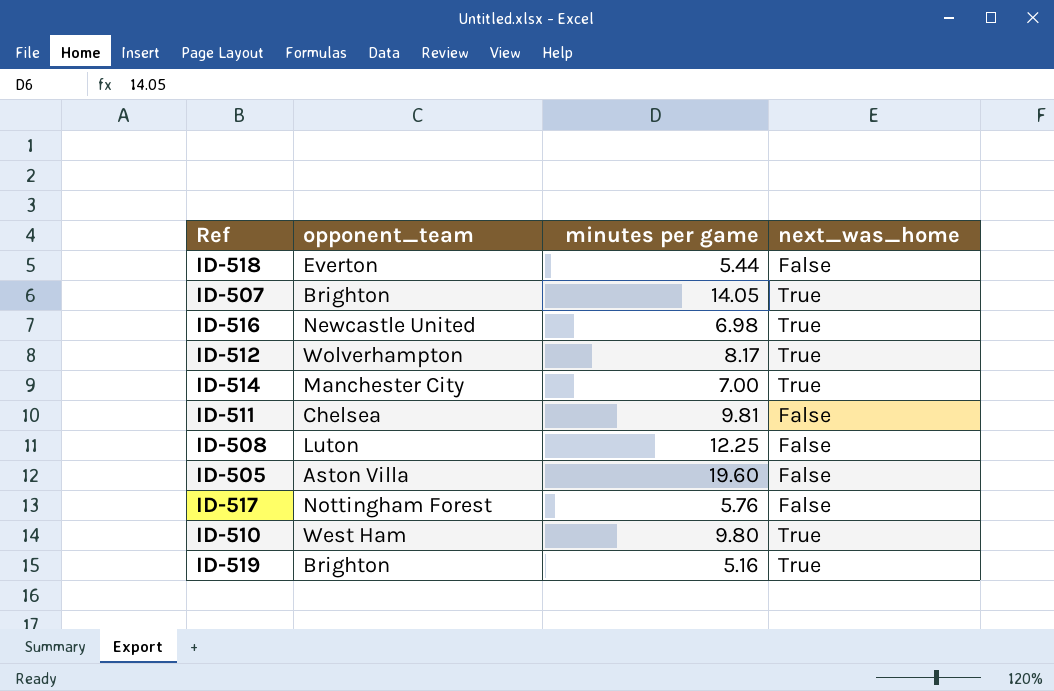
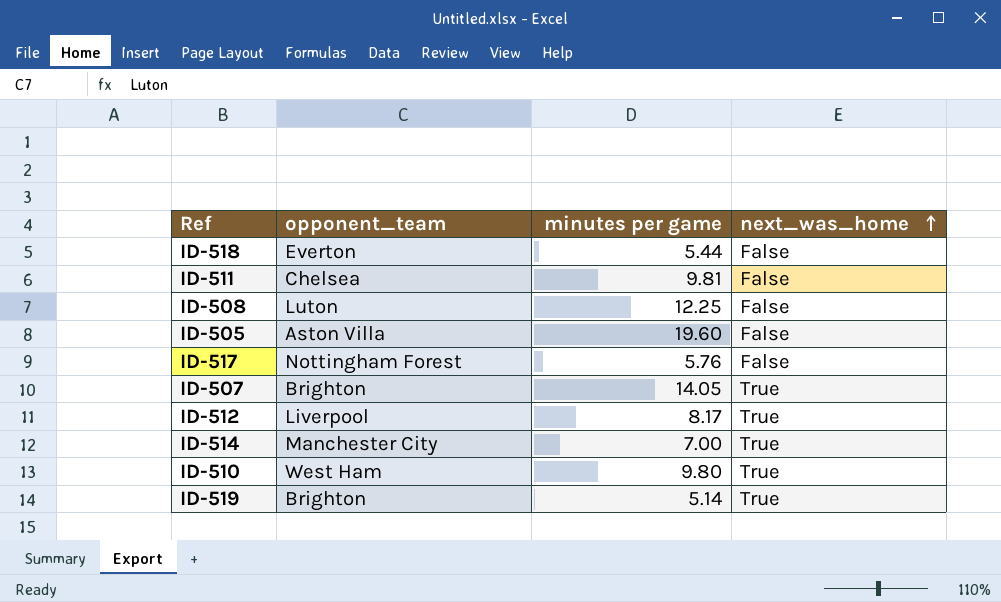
row order: none -> next_was_home ascending
row ID-516: Newcastle United | 6.98 | True -> none
ID-512 | opponent_team: Wolverhampton -> Liverpool
ID-519 | minutes per game: 5.16 -> 5.14

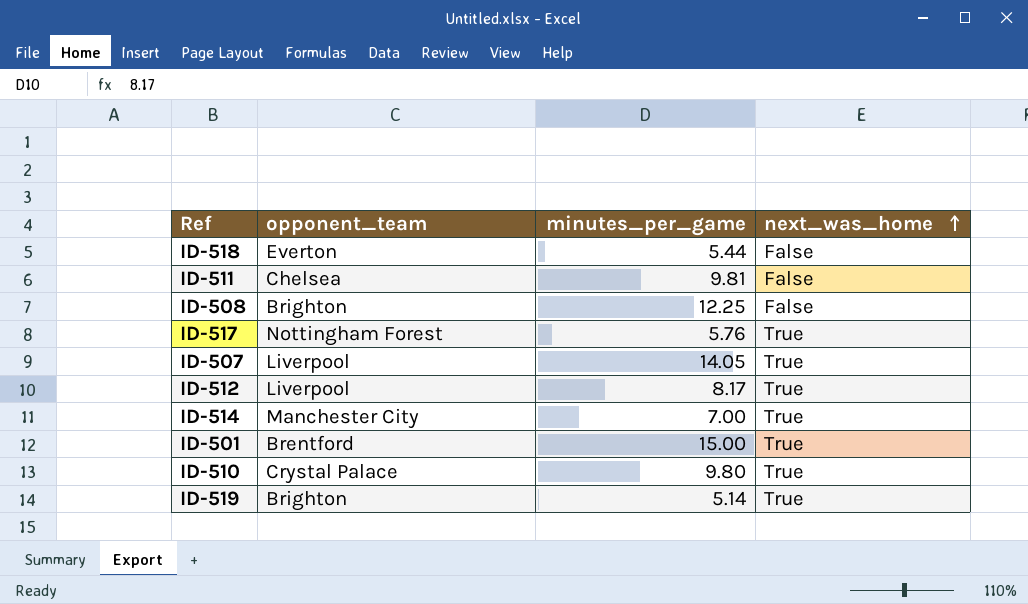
column name: minutes per game -> minutes_per_game
row ID-505: Aston Villa | 19.60 | False -> none
ID-508 | opponent_team: Luton -> Brighton
ID-517 | next_was_home: False -> True
ID-507 | opponent_team: Brighton -> Liverpool
row ID-501: none -> Brentford | 15.00 | True
ID-510 | opponent_team: West Ham -> Crystal Palace

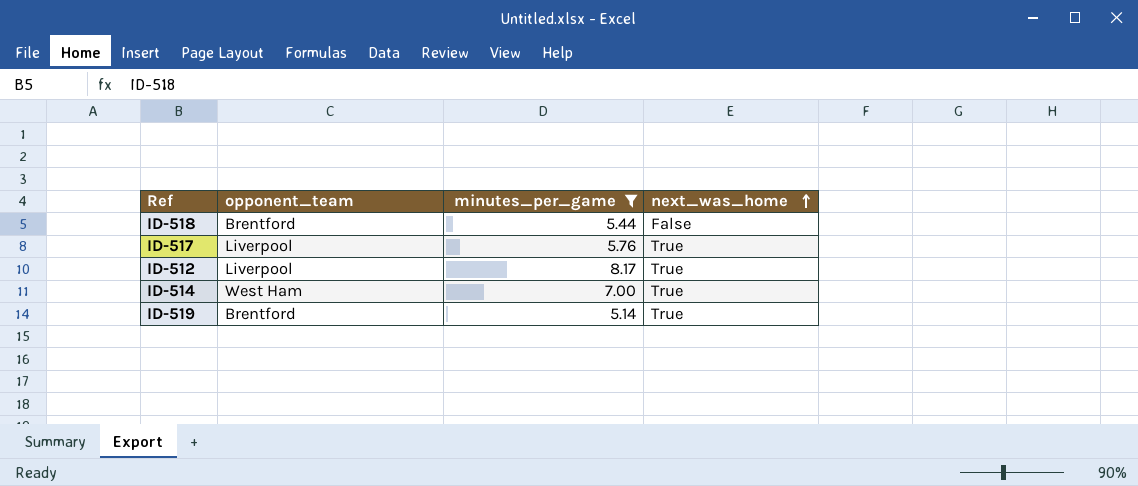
filter: none -> minutes_per_game <= 8.17
ID-518 | opponent_team: Everton -> Brentford
ID-517 | opponent_team: Nottingham Forest -> Liverpool
ID-514 | opponent_team: Manchester City -> West Ham
ID-519 | opponent_team: Brighton -> Brentford

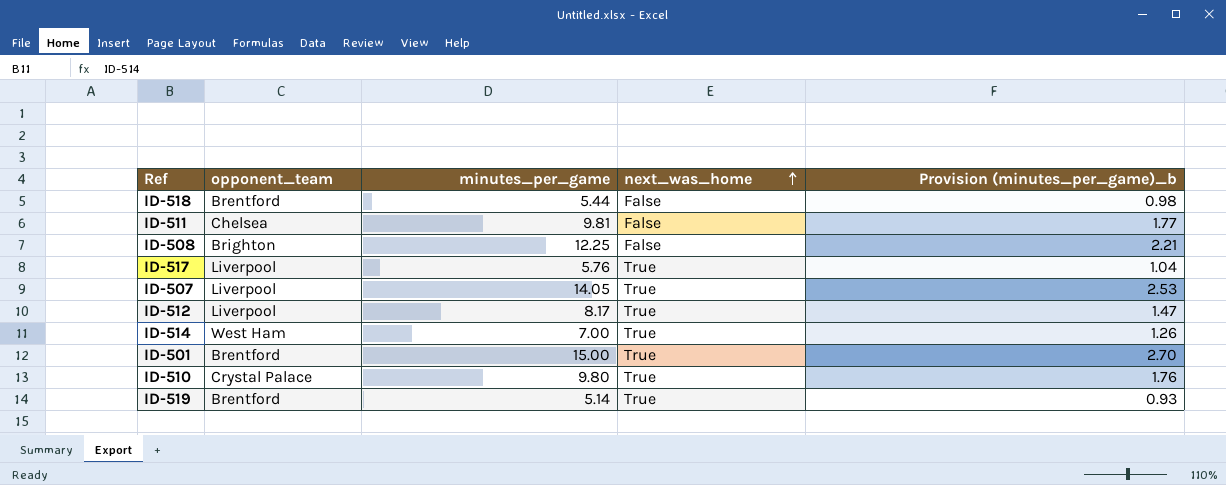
filter: minutes_per_game <= 8.17 -> none
column Provision (minutes_per_game)_b | formula: none -> [minutes_per_game] * 0.18

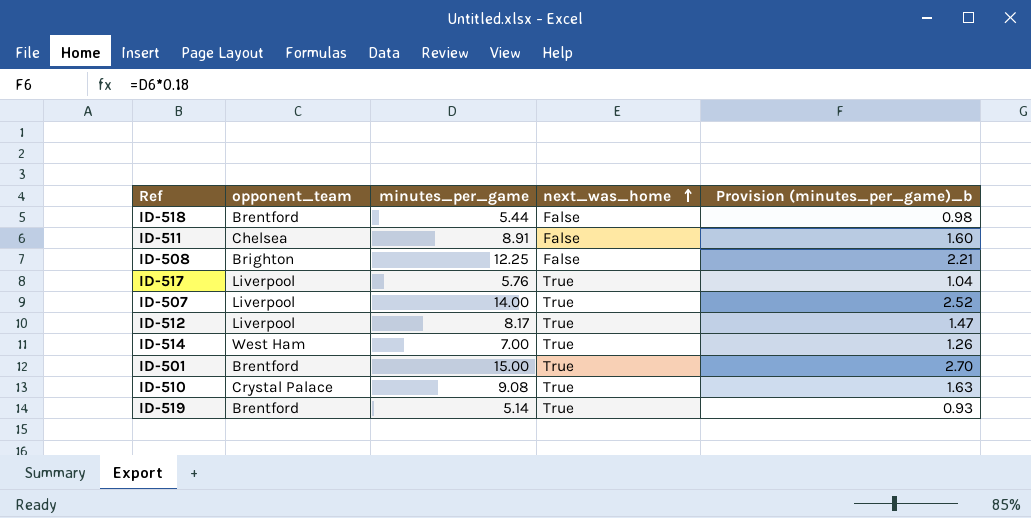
ID-511 | minutes_per_game: 9.81 -> 8.91
ID-511 | Provision (minutes_per_game)_b: 1.77 -> 1.60
ID-507 | minutes_per_game: 14.05 -> 14.00
ID-507 | Provision (minutes_per_game)_b: 2.53 -> 2.52
ID-510 | minutes_per_game: 9.80 -> 9.08
ID-510 | Provision (minutes_per_game)_b: 1.76 -> 1.63

